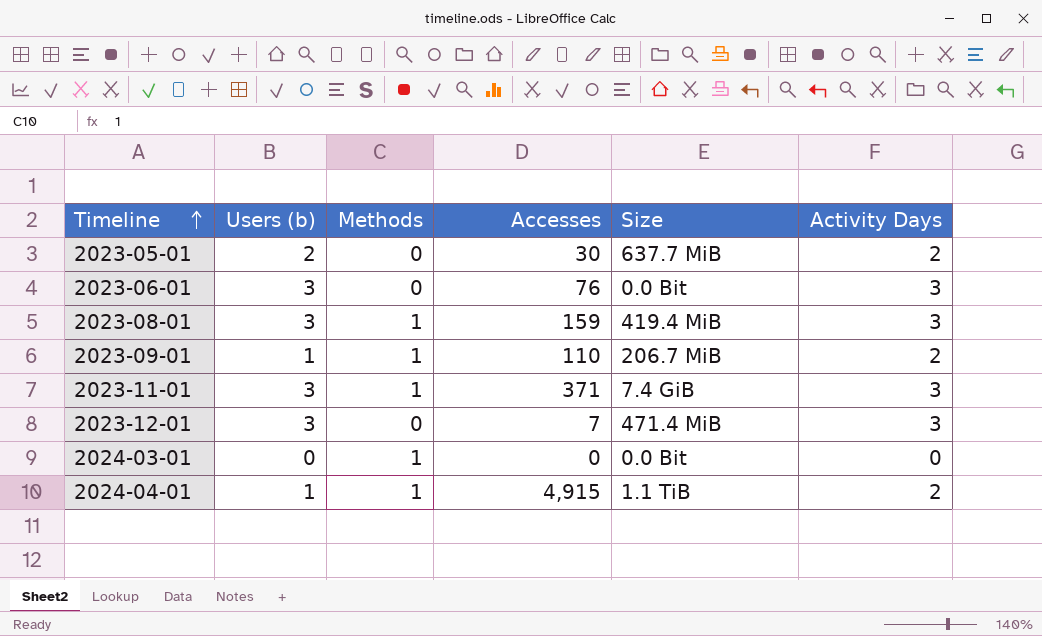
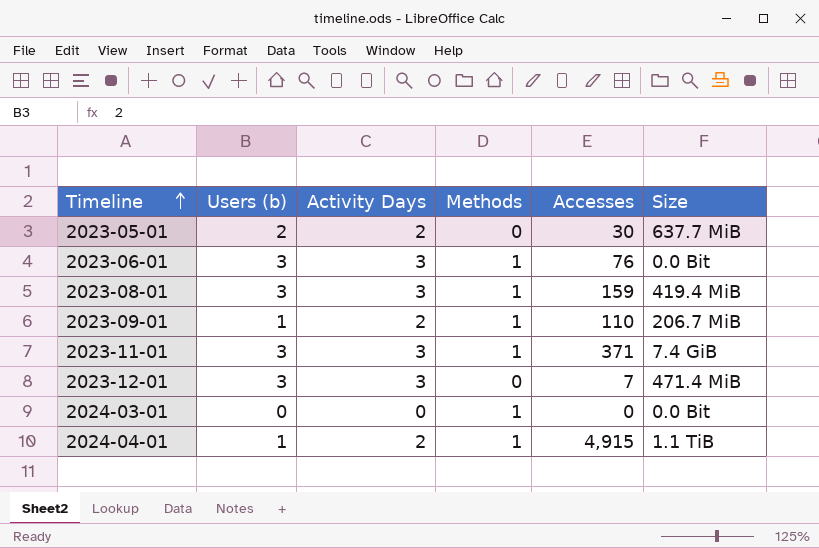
column Activity Days | position: 6 -> 3
2023-06-01 | Methods: 0 -> 1

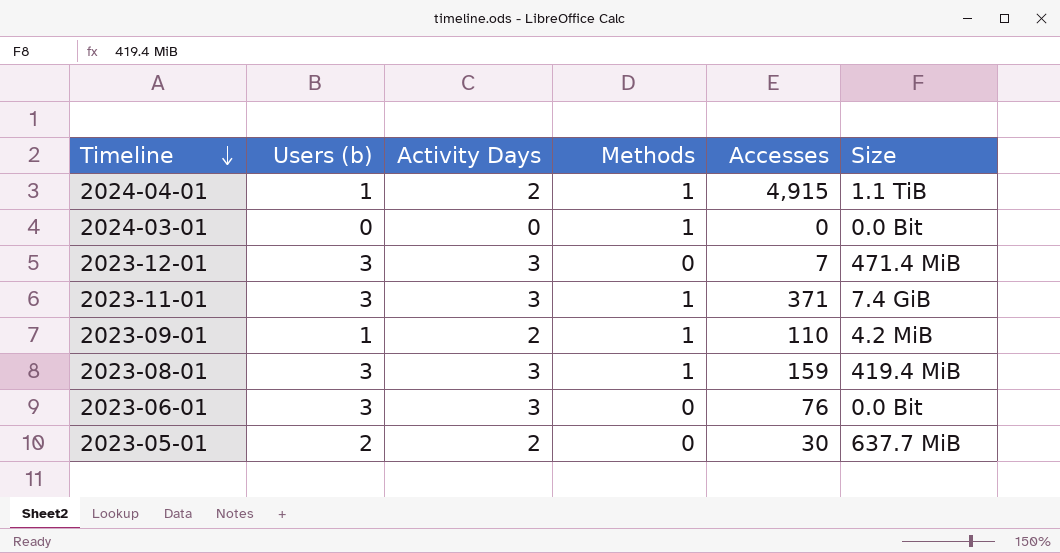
row order: Timeline ascending -> Timeline descending
2023-09-01 | Size: 206.7 MiB -> 4.2 MiB
2023-06-01 | Methods: 1 -> 0

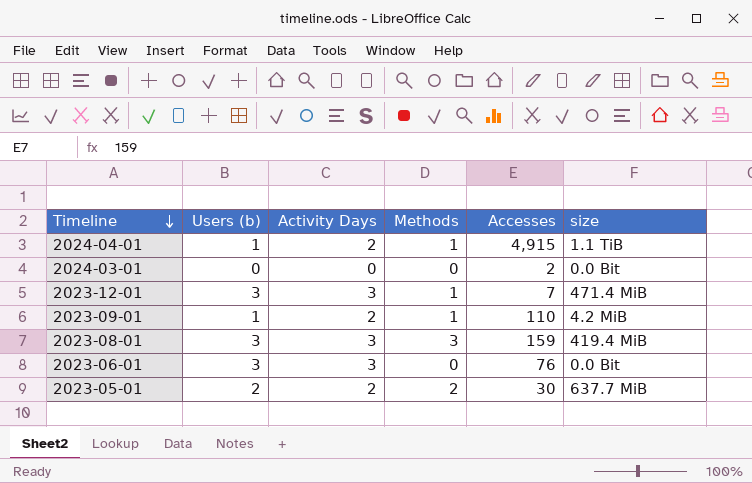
column name: Size -> size
row 2023-11-01: 3 | 3 | 1 | 371 | 7.4 GiB -> none
2024-03-01 | Methods: 1 -> 0
2024-03-01 | Accesses: 0 -> 2
2023-12-01 | Methods: 0 -> 1
2023-08-01 | Methods: 1 -> 3
2023-05-01 | Methods: 0 -> 2

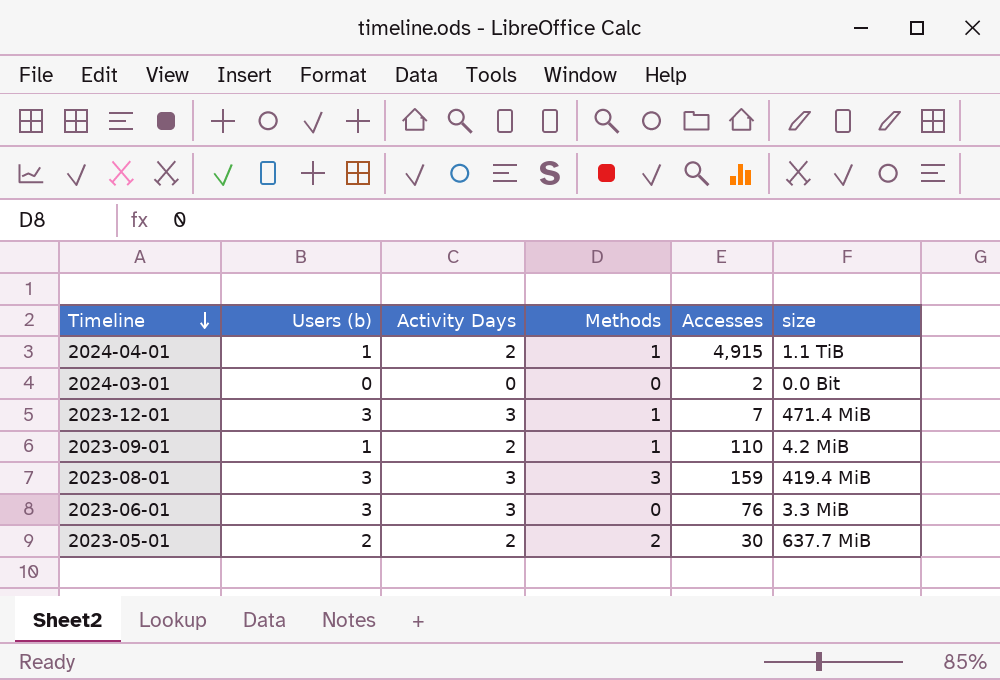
2023-06-01 | size: 0.0 Bit -> 3.3 MiB

